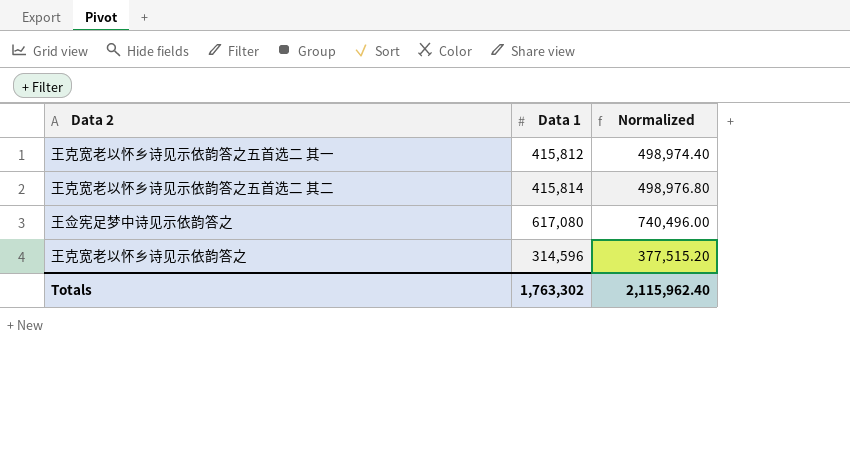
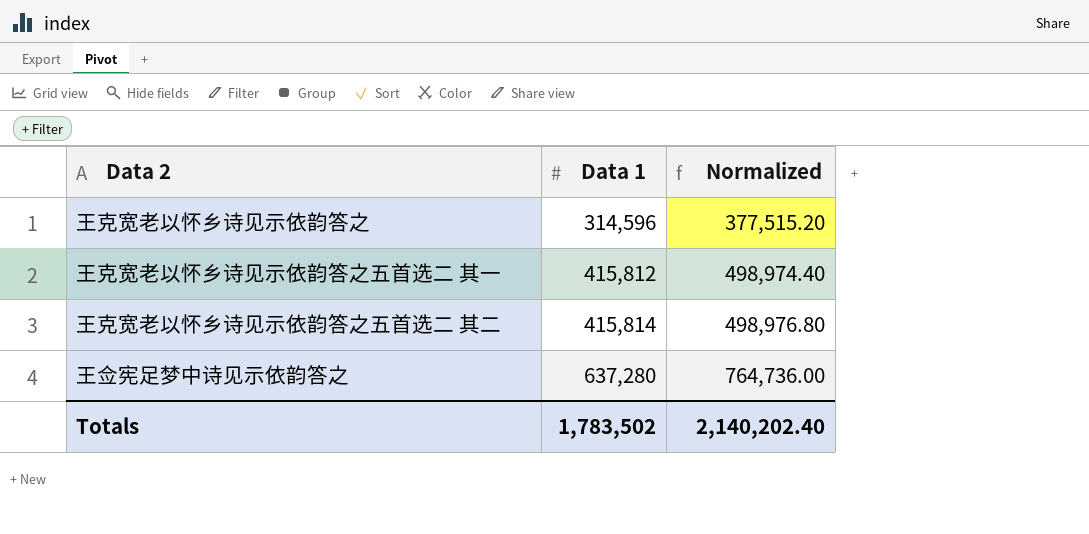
row order: none -> Data 1 ascending
王佥宪足梦中诗见示依韵答之 | Data 1: 617,080 -> 637,280
王佥宪足梦中诗见示依韵答之 | Normalized: 740,496.00 -> 764,736.00
Totals | Data 1: 1,763,302 -> 1,783,502
Totals | Normalized: 2,115,962.40 -> 2,140,202.40

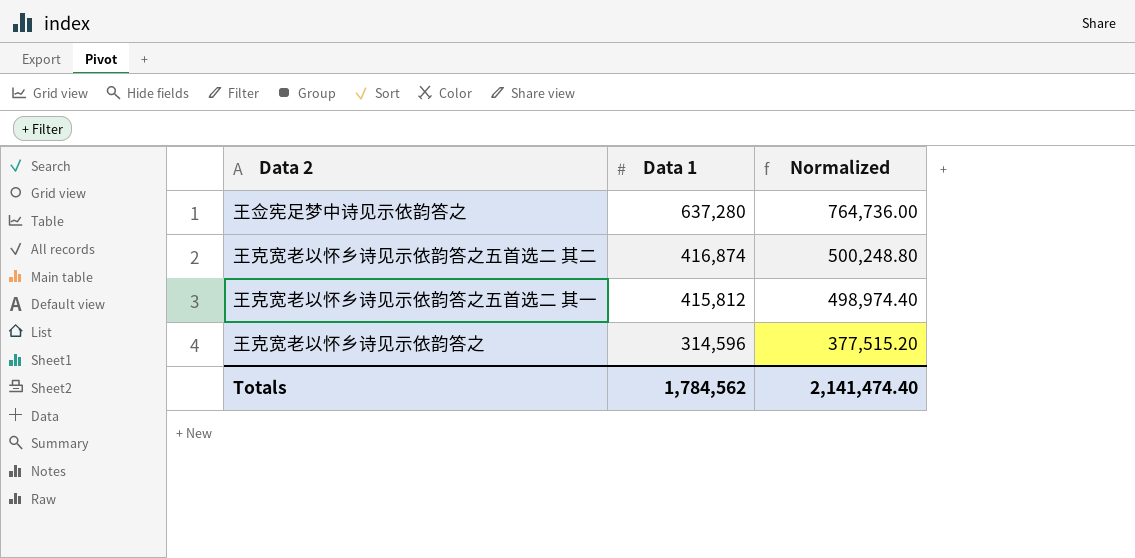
row order: Data 1 ascending -> Data 1 descending
王克宽老以怀乡诗见示依韵答之五首选二 其二 | Data 1: 415,814 -> 416,874
王克宽老以怀乡诗见示依韵答之五首选二 其二 | Normalized: 498,976.80 -> 500,248.80
Totals | Data 1: 1,783,502 -> 1,784,562
Totals | Normalized: 2,140,202.40 -> 2,141,474.40

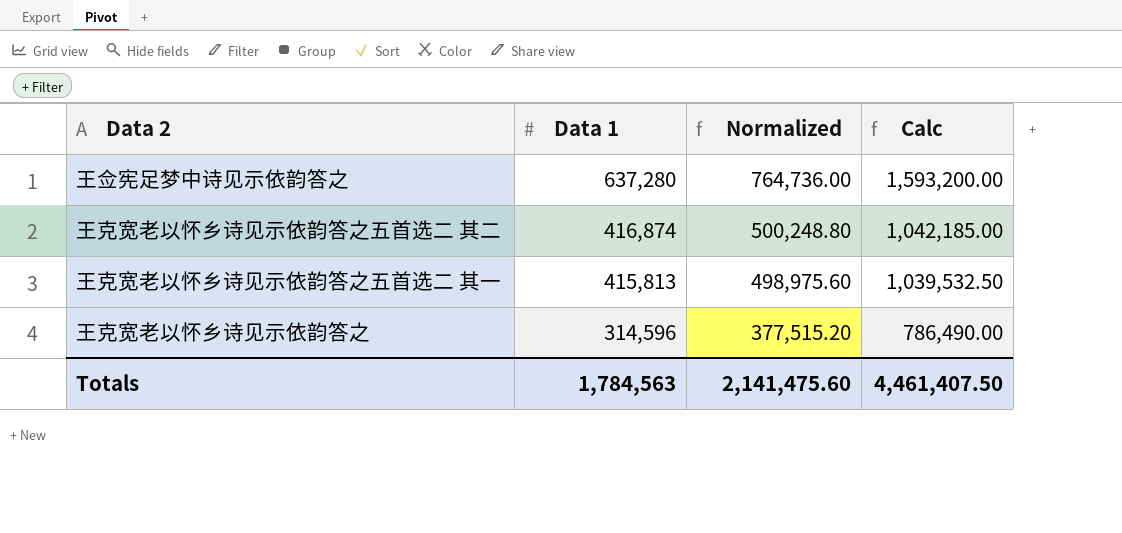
column Calc | formula: none -> [Data 1] * 2.5
王克宽老以怀乡诗见示依韵答之五首选二 其一 | Data 1: 415,812 -> 415,813
王克宽老以怀乡诗见示依韵答之五首选二 其一 | Normalized: 498,974.40 -> 498,975.60
Totals | Data 1: 1,784,562 -> 1,784,563
Totals | Normalized: 2,141,474.40 -> 2,141,475.60

